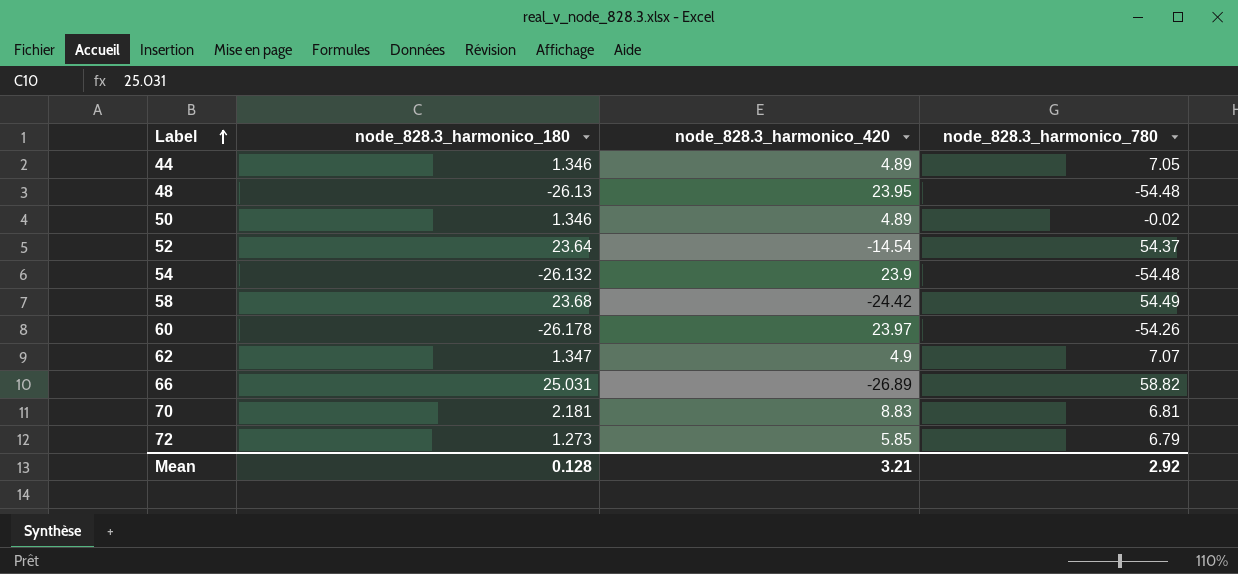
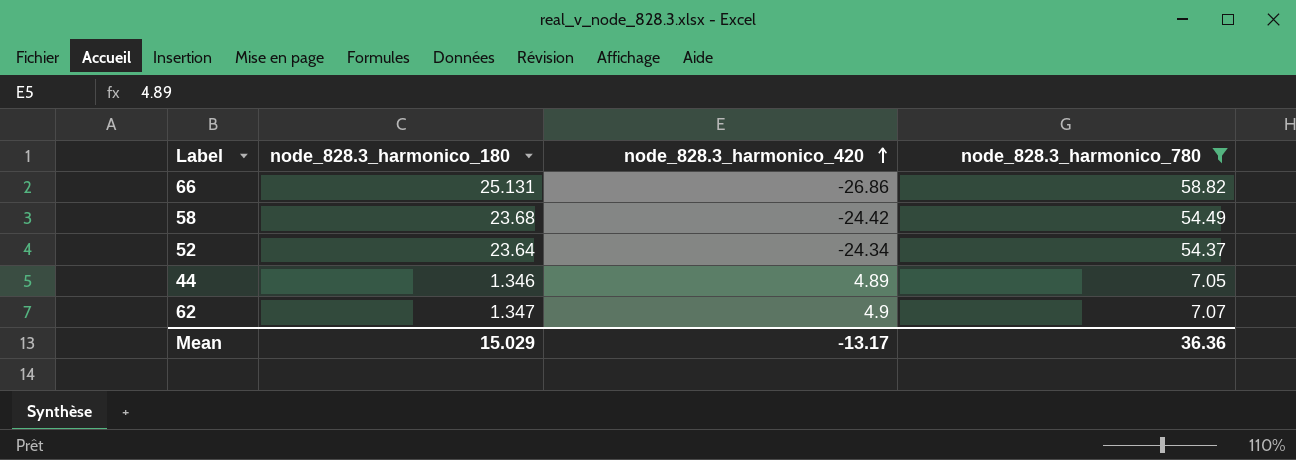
filter: none -> node_828.3_harmonico_780 >= 7.05
row order: Label ascending -> node_828.3_harmonico_420 ascending
66 | node_828.3_harmonico_180: 25.031 -> 25.131
66 | node_828.3_harmonico_420: -26.89 -> -26.86
52 | node_828.3_harmonico_420: -14.54 -> -24.34
Mean | node_828.3_harmonico_180: 0.128 -> 15.029
Mean | node_828.3_harmonico_420: 3.21 -> -13.17
Mean | node_828.3_harmonico_780: 2.92 -> 36.36

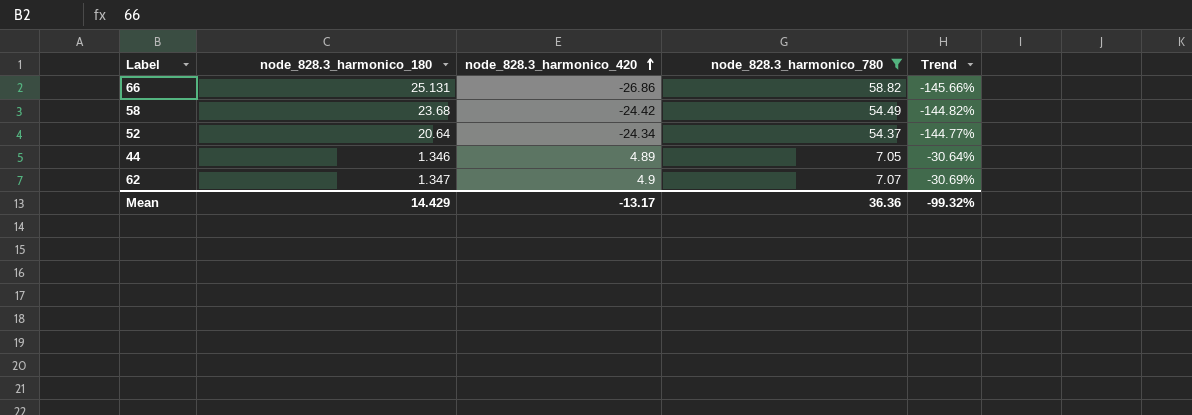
column Trend | formula: none -> ([node_828.3_harmonico_420] - [node_828.3_harmonico_780]) / [node_828.3_harmonico_780]
52 | node_828.3_harmonico_180: 23.64 -> 20.64
Mean | node_828.3_harmonico_180: 15.029 -> 14.429

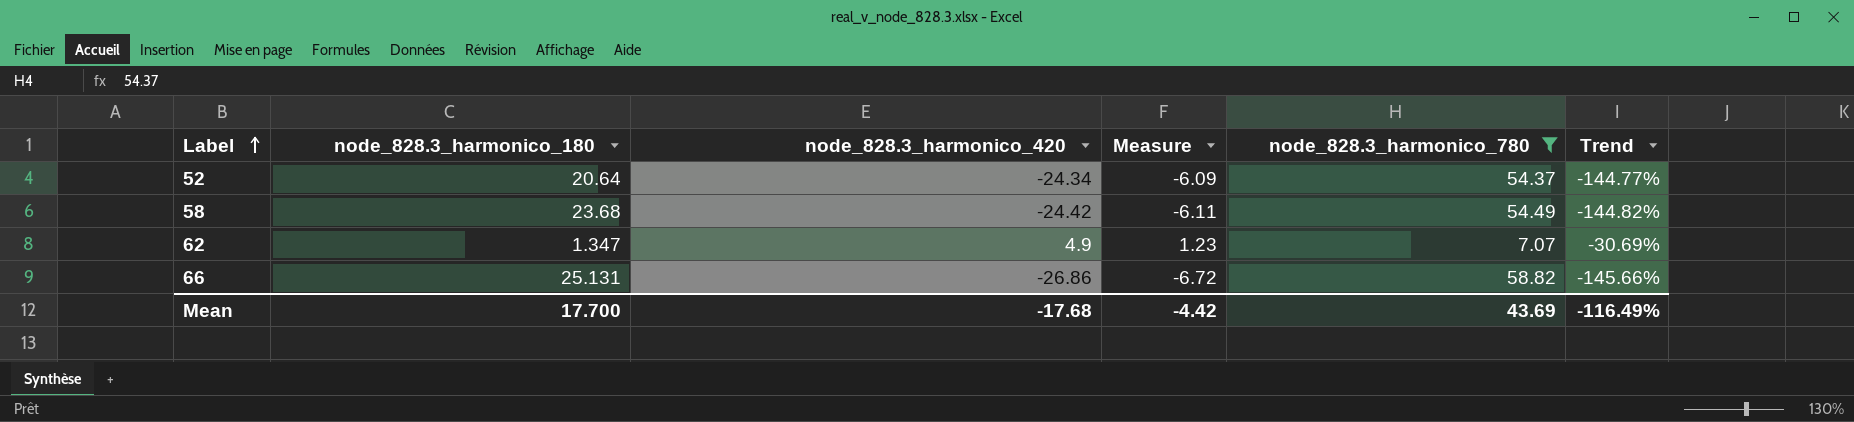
row order: node_828.3_harmonico_420 ascending -> Label ascending
column Measure | formula: none -> [node_828.3_harmonico_420] * 0.25
row 44: 1.346 | 4.89 | 7.05 | -30.64% -> none
Mean | node_828.3_harmonico_180: 14.429 -> 17.700
Mean | node_828.3_harmonico_420: -13.17 -> -17.68
Mean | node_828.3_harmonico_780: 36.36 -> 43.69
Mean | Trend: -99.32% -> -116.49%

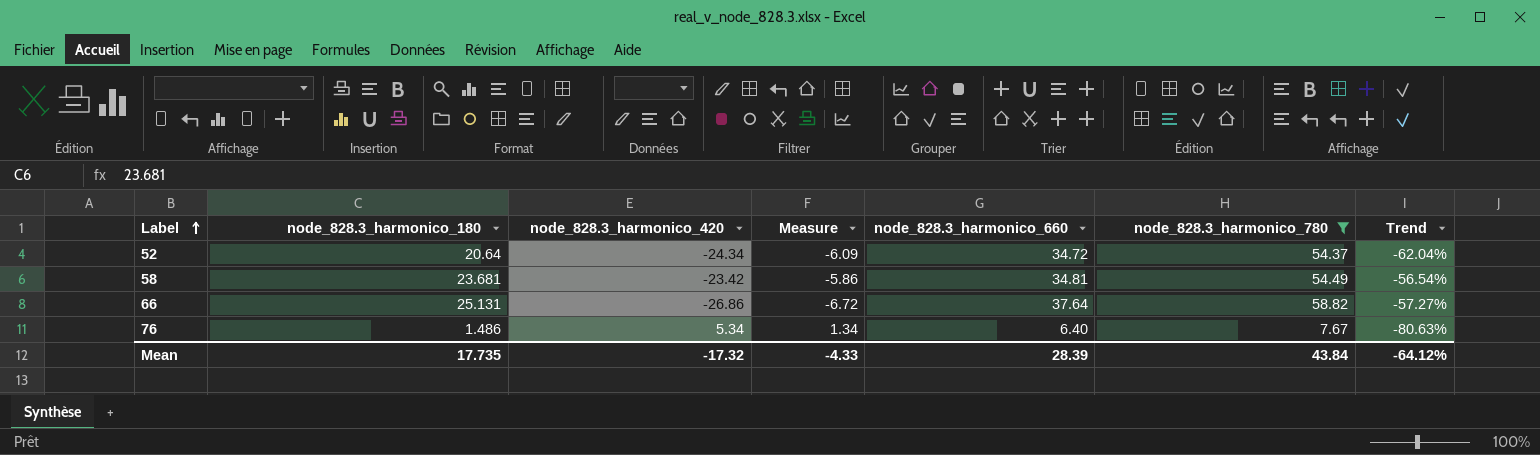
column node_828.3_harmonico_660 | position: none -> 5
column Trend | formula: ([node_828.3_harmonico_420] - [node_828.3_harmonico_780]) / [node_828.3_harmonico_780] -> ([node_828.3_harmonico_180] - [node_828.3_harmonico_780]) / [node_828.3_harmonico_780]
row 62: 1.347 | 4.9 | 1.23 | 7.07 | -30.69% -> none
58 | node_828.3_harmonico_180: 23.68 -> 23.681
58 | node_828.3_harmonico_420: -24.42 -> -23.42
58 | Measure: -6.11 -> -5.86
row 76: none -> 1.486 | 5.34 | 1.34 | 6.40 | 7.67 | -80.63%
Mean | node_828.3_harmonico_180: 17.700 -> 17.735
Mean | node_828.3_harmonico_420: -17.68 -> -17.32
Mean | Measure: -4.42 -> -4.33
Mean | node_828.3_harmonico_780: 43.69 -> 43.84
Mean | Trend: -116.49% -> -64.12%

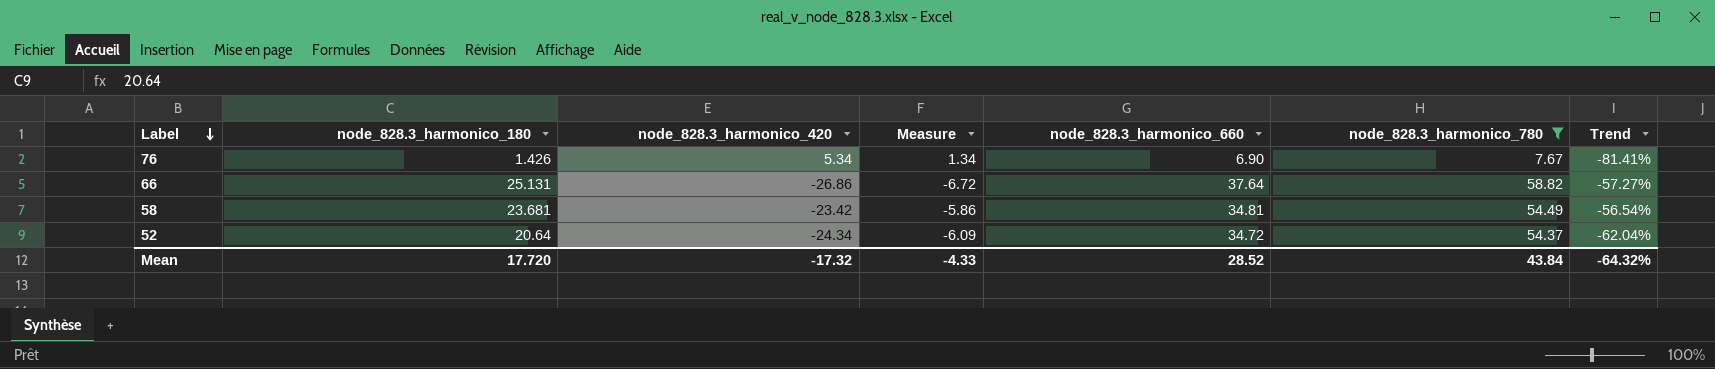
row order: Label ascending -> Label descending
76 | node_828.3_harmonico_180: 1.486 -> 1.426
76 | node_828.3_harmonico_660: 6.40 -> 6.90
76 | Trend: -80.63% -> -81.41%
Mean | node_828.3_harmonico_180: 17.735 -> 17.720
Mean | node_828.3_harmonico_660: 28.39 -> 28.52
Mean | Trend: -64.12% -> -64.32%

